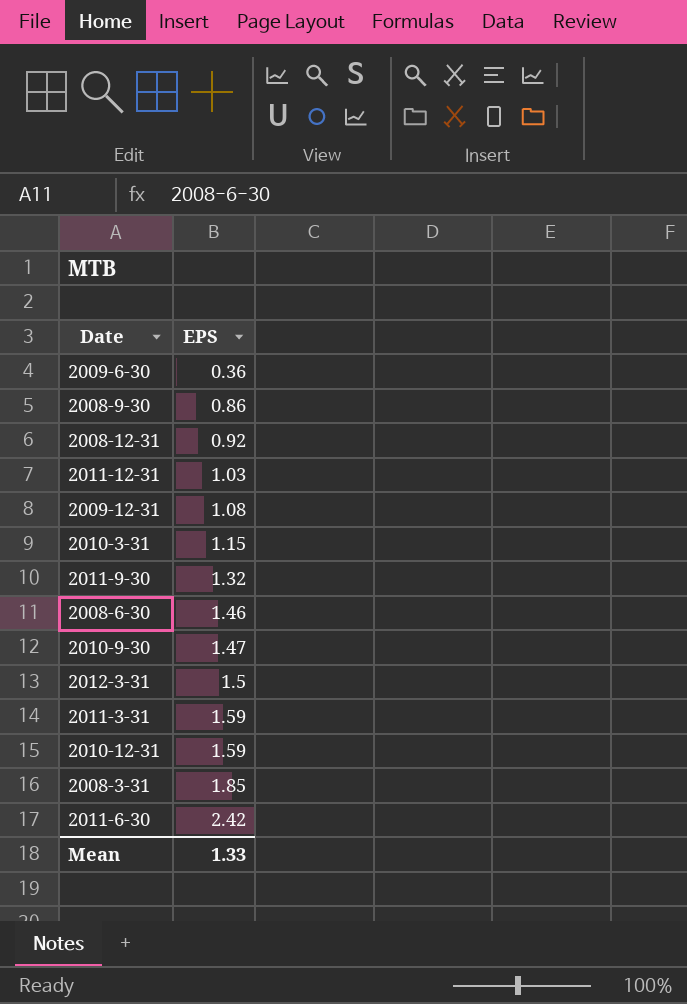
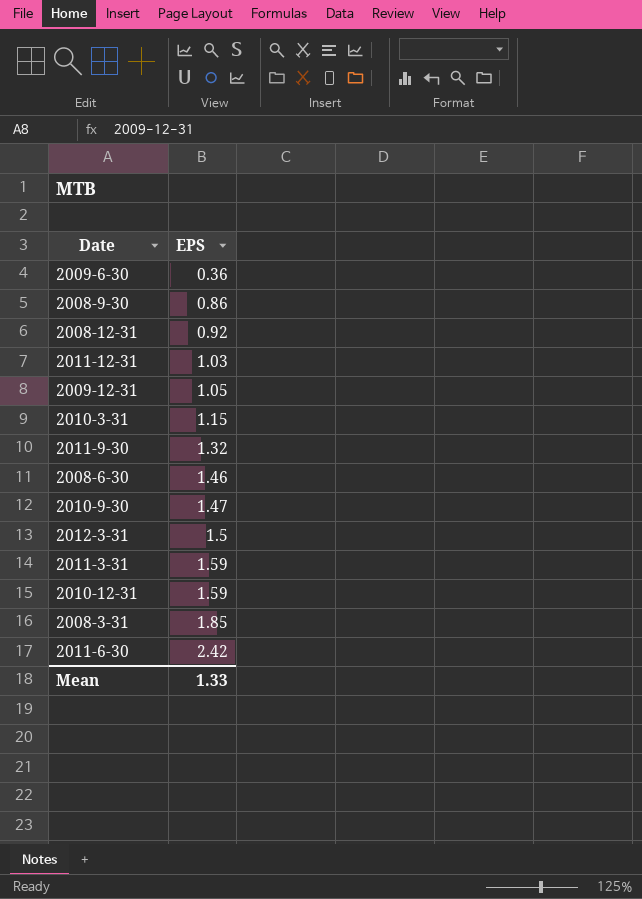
2009-12-31 | EPS: 1.08 -> 1.05

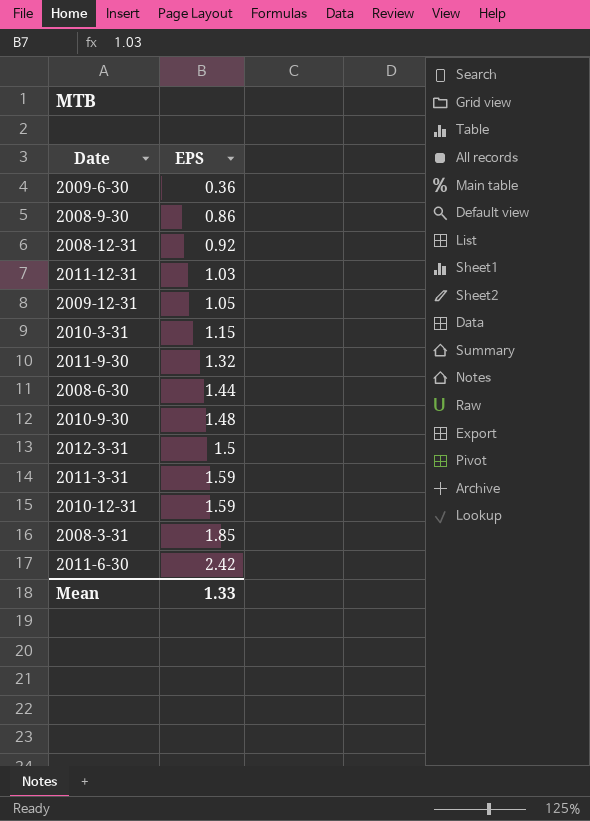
2008-6-30 | EPS: 1.46 -> 1.44
2010-9-30 | EPS: 1.47 -> 1.48

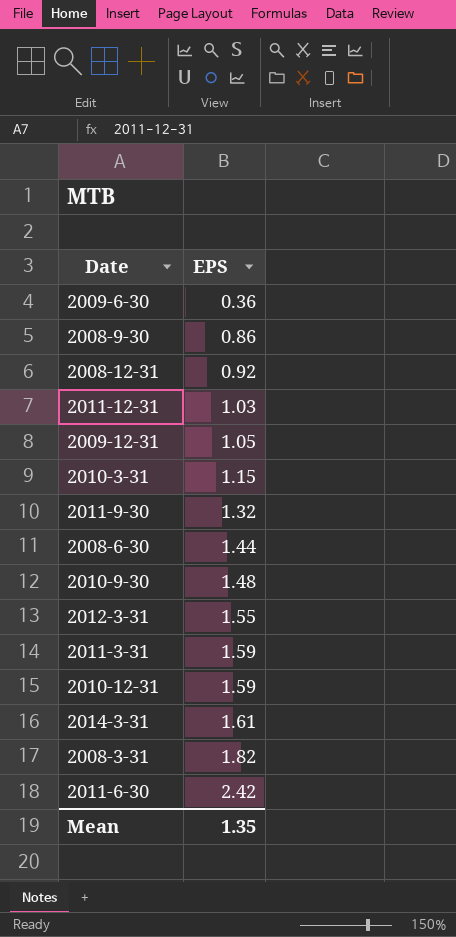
2012-3-31 | EPS: 1.5 -> 1.55
row 2014-3-31: none -> 1.61
2008-3-31 | EPS: 1.85 -> 1.82
Mean | EPS: 1.33 -> 1.35

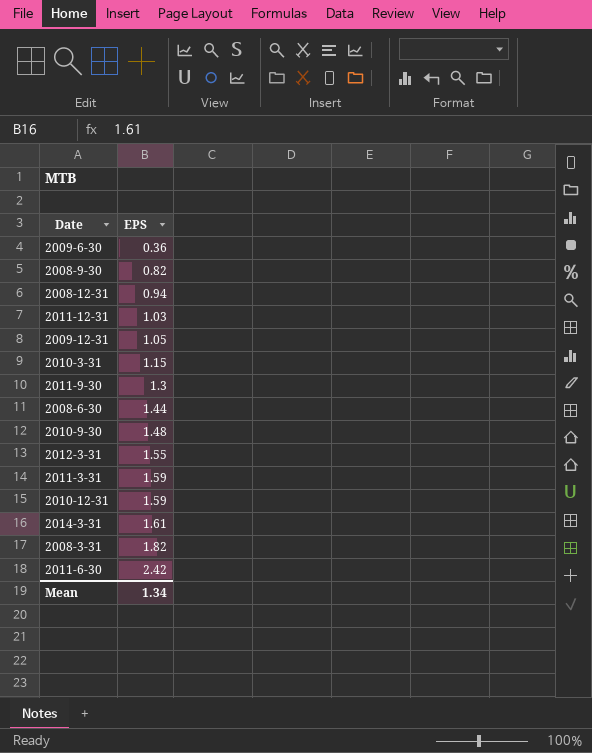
2008-9-30 | EPS: 0.86 -> 0.82
2008-12-31 | EPS: 0.92 -> 0.94
2011-9-30 | EPS: 1.32 -> 1.3
Mean | EPS: 1.35 -> 1.34

